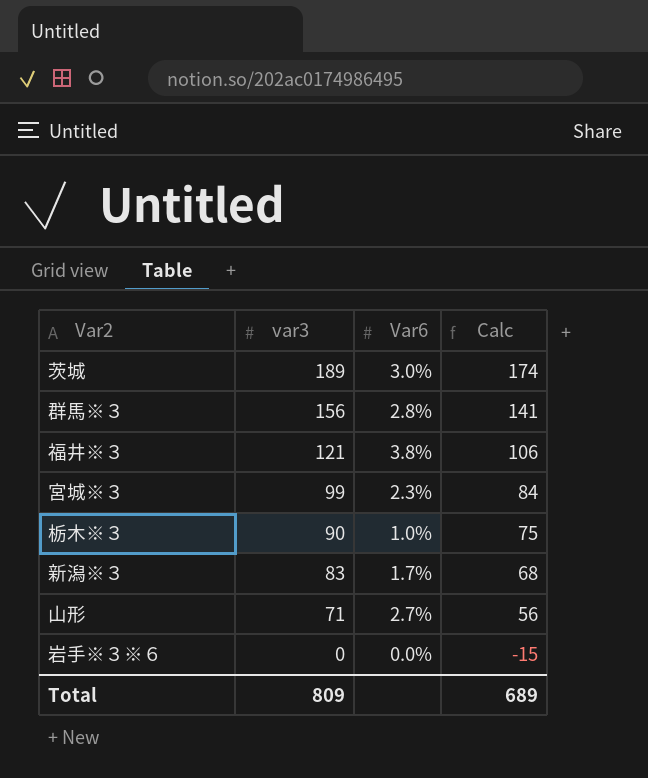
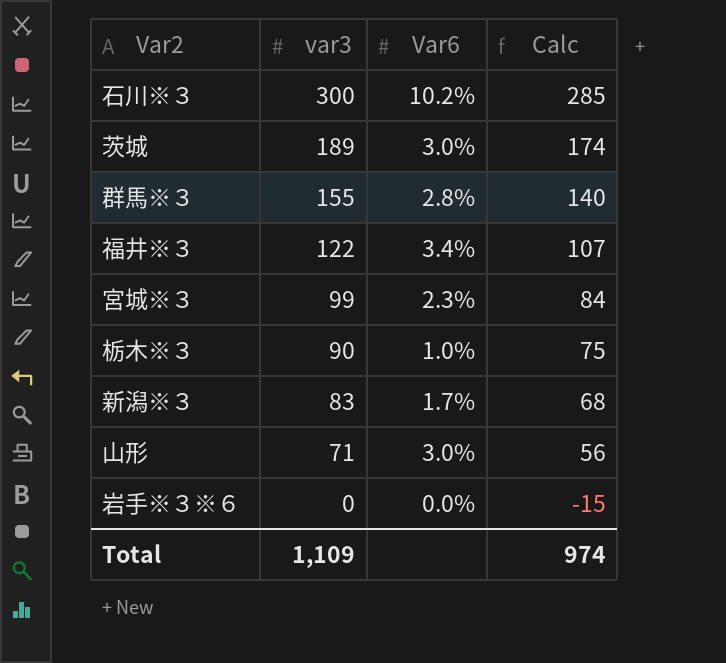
row 石川※３: none -> 300 | 10.2% | 285
群馬※３ | var3: 156 -> 155
群馬※３ | Calc: 141 -> 140
福井※３ | var3: 121 -> 122
福井※３ | Var6: 3.8% -> 3.4%
福井※３ | Calc: 106 -> 107
山形 | Var6: 2.7% -> 3.0%
Total | var3: 809 -> 1,109
Total | Calc: 689 -> 974

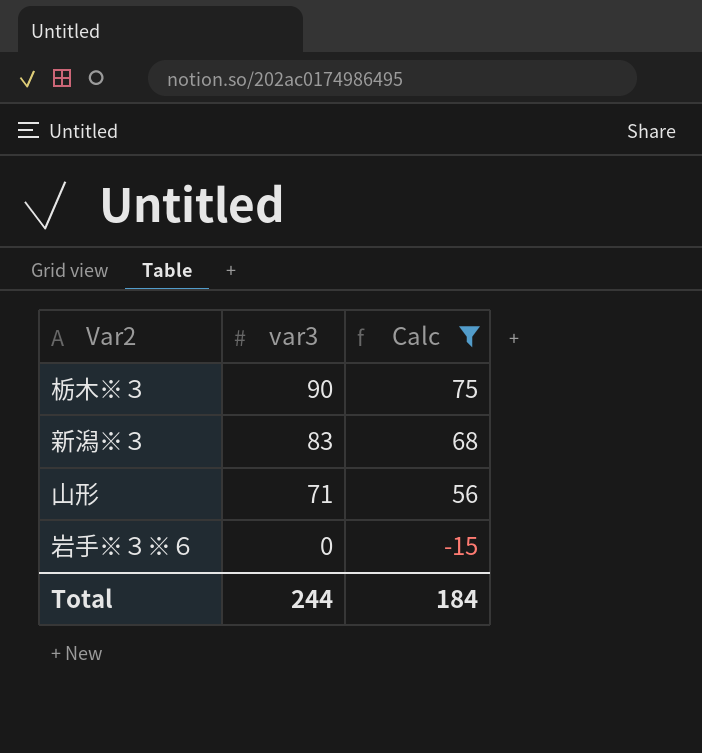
filter: none -> Calc <= 75
column Var6 | position: 3 -> none
Total | var3: 1,109 -> 244
Total | Calc: 974 -> 184

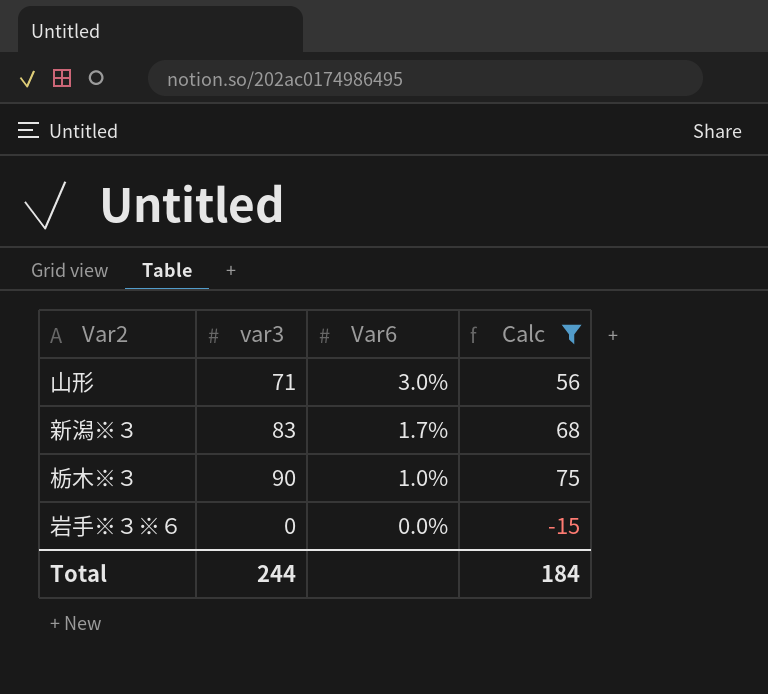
row order: var3 descending -> Var6 descending
column Var6 | position: none -> 3

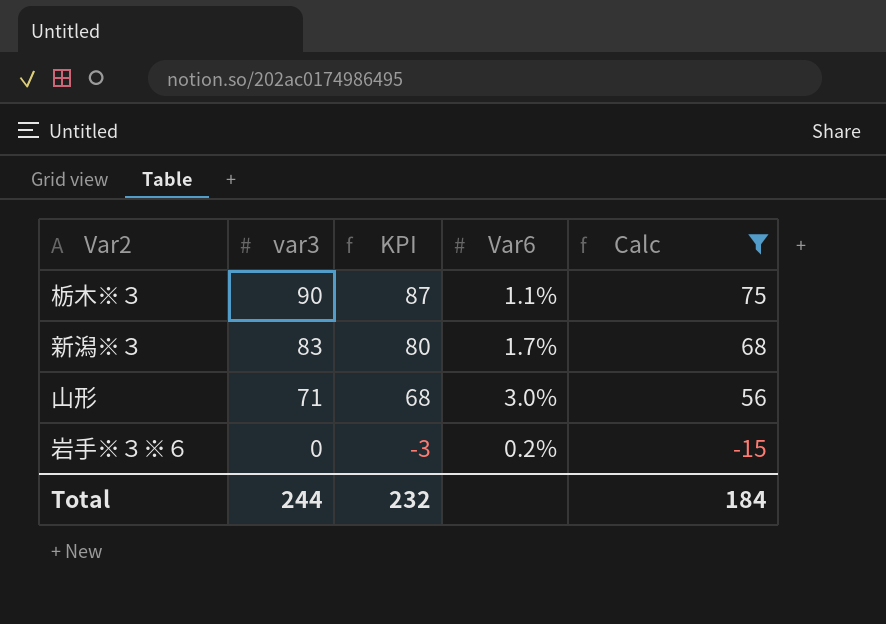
row order: Var6 descending -> var3 descending
column KPI | formula: none -> [var3] - 3
栃木※３ | Var6: 1.0% -> 1.1%
岩手※３※６ | Var6: 0.0% -> 0.2%

